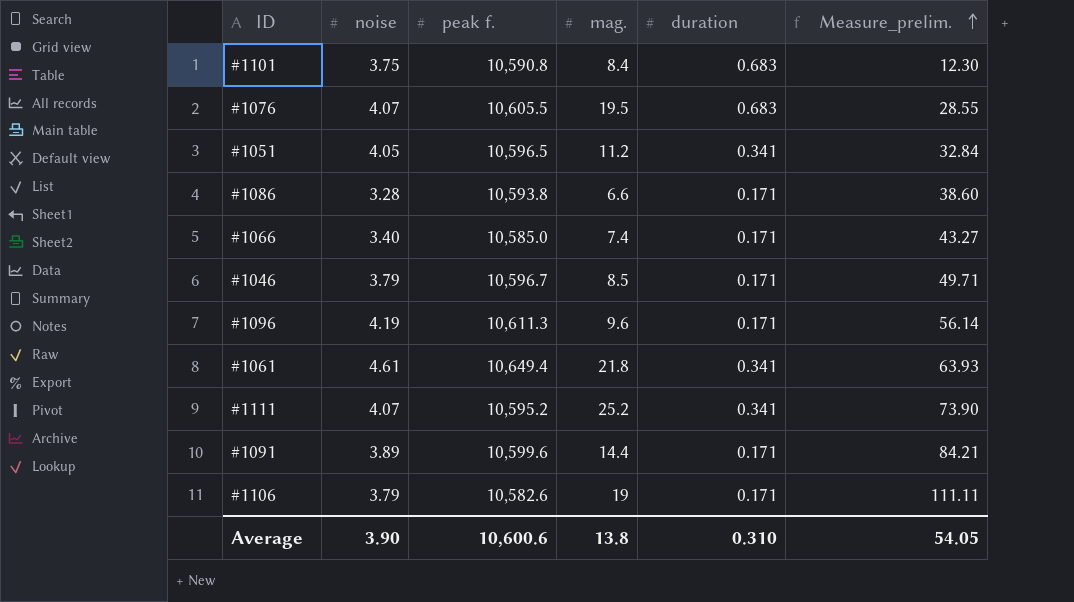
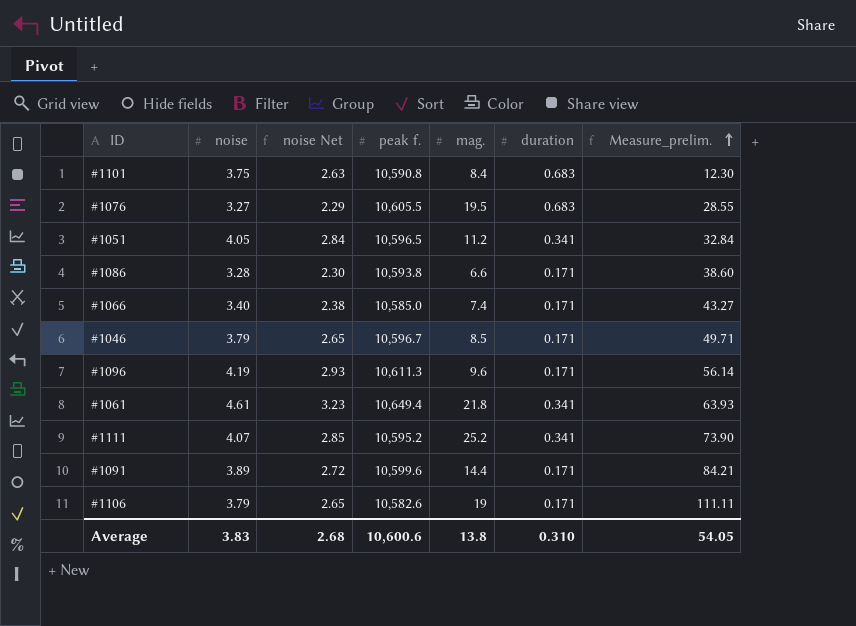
column noise Net | formula: none -> [noise] * 0.7
#1076 | noise: 4.07 -> 3.27
Average | noise: 3.90 -> 3.83

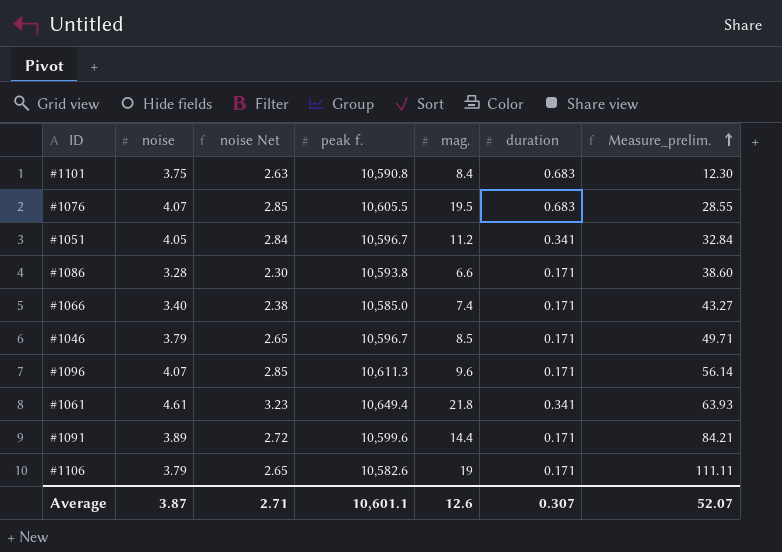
row #1111: 4.07 | 2.85 | 10,595.2 | 25.2 | 0.341 | 73.90 -> none
#1076 | noise: 3.27 -> 4.07
#1076 | noise Net: 2.29 -> 2.85
#1051 | peak f.: 10,596.5 -> 10,596.7
#1096 | noise: 4.19 -> 4.07
#1096 | noise Net: 2.93 -> 2.85
Average | noise: 3.83 -> 3.87
Average | noise Net: 2.68 -> 2.71
Average | peak f.: 10,600.6 -> 10,601.1
Average | mag.: 13.8 -> 12.6
Average | duration: 0.310 -> 0.307
Average | Measure_prelim.: 54.05 -> 52.07

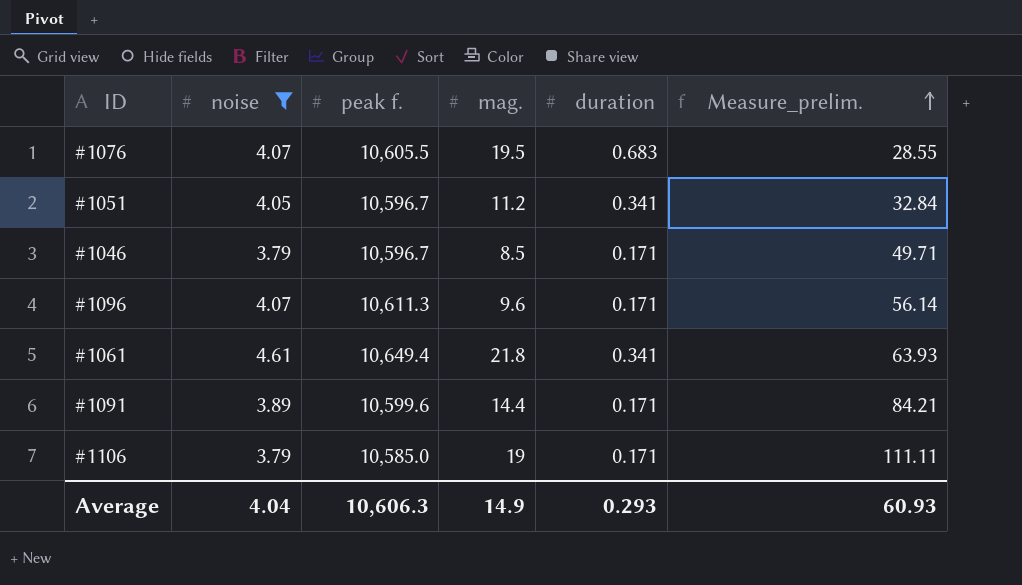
filter: none -> noise >= 3.79
column noise Net | formula: [noise] * 0.7 -> none
#1106 | peak f.: 10,582.6 -> 10,585.0
Average | noise: 3.87 -> 4.04
Average | peak f.: 10,601.1 -> 10,606.3
Average | mag.: 12.6 -> 14.9
Average | duration: 0.307 -> 0.293
Average | Measure_prelim.: 52.07 -> 60.93

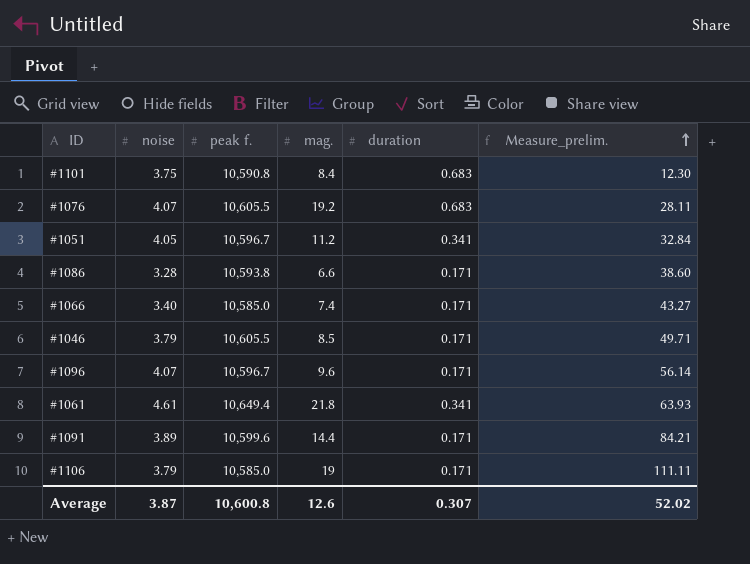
filter: noise >= 3.79 -> none
#1076 | mag.: 19.5 -> 19.2
#1076 | Measure_prelim.: 28.55 -> 28.11
#1046 | peak f.: 10,596.7 -> 10,605.5
#1096 | peak f.: 10,611.3 -> 10,596.7
Average | noise: 4.04 -> 3.87
Average | peak f.: 10,606.3 -> 10,600.8
Average | mag.: 14.9 -> 12.6
Average | duration: 0.293 -> 0.307
Average | Measure_prelim.: 60.93 -> 52.02

